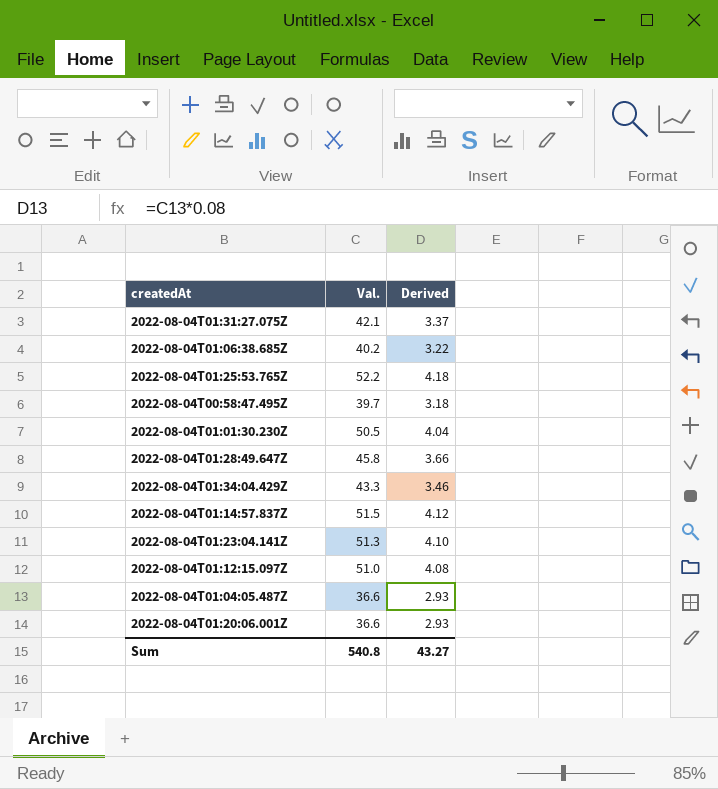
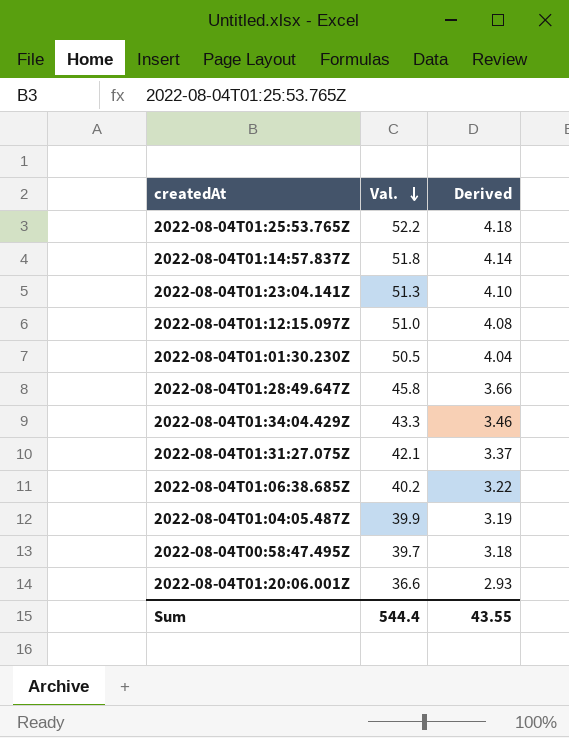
row order: none -> Val. descending
2022-08-04T01:14:57.837Z | Val.: 51.5 -> 51.8
2022-08-04T01:14:57.837Z | Derived: 4.12 -> 4.14
2022-08-04T01:04:05.487Z | Val.: 36.6 -> 39.9
2022-08-04T01:04:05.487Z | Derived: 2.93 -> 3.19
Sum | Val.: 540.8 -> 544.4
Sum | Derived: 43.27 -> 43.55

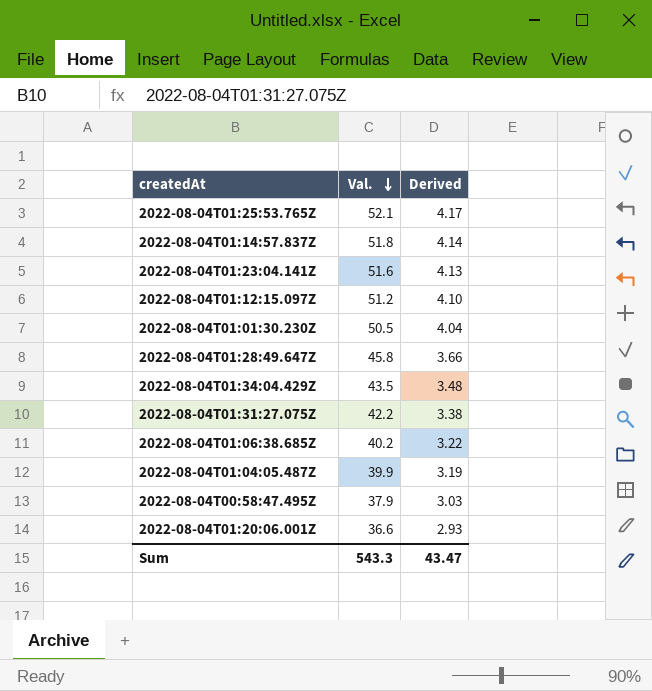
2022-08-04T01:25:53.765Z | Val.: 52.2 -> 52.1
2022-08-04T01:25:53.765Z | Derived: 4.18 -> 4.17
2022-08-04T01:23:04.141Z | Val.: 51.3 -> 51.6
2022-08-04T01:23:04.141Z | Derived: 4.10 -> 4.13
2022-08-04T01:12:15.097Z | Val.: 51.0 -> 51.2
2022-08-04T01:12:15.097Z | Derived: 4.08 -> 4.10
2022-08-04T01:34:04.429Z | Val.: 43.3 -> 43.5
2022-08-04T01:34:04.429Z | Derived: 3.46 -> 3.48
2022-08-04T01:31:27.075Z | Val.: 42.1 -> 42.2
2022-08-04T01:31:27.075Z | Derived: 3.37 -> 3.38
2022-08-04T00:58:47.495Z | Val.: 39.7 -> 37.9
2022-08-04T00:58:47.495Z | Derived: 3.18 -> 3.03
Sum | Val.: 544.4 -> 543.3
Sum | Derived: 43.55 -> 43.47

